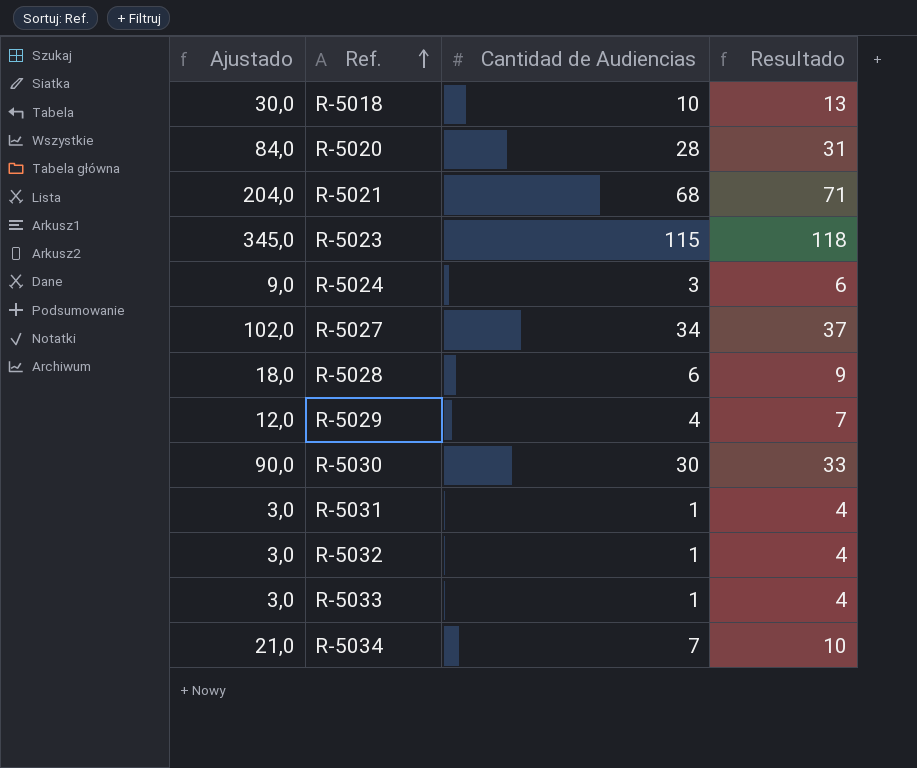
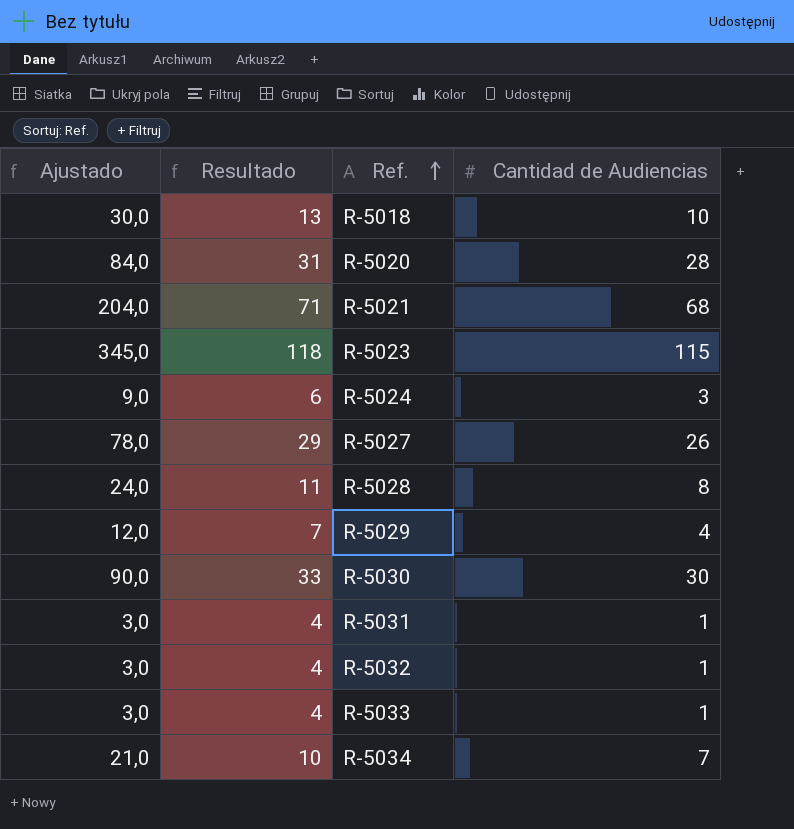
column Resultado | position: 4 -> 2
R-5027 | Ajustado: 102,0 -> 78,0
R-5027 | Resultado: 37 -> 29
R-5027 | Cantidad de Audiencias: 34 -> 26
R-5028 | Ajustado: 18,0 -> 24,0
R-5028 | Resultado: 9 -> 11
R-5028 | Cantidad de Audiencias: 6 -> 8

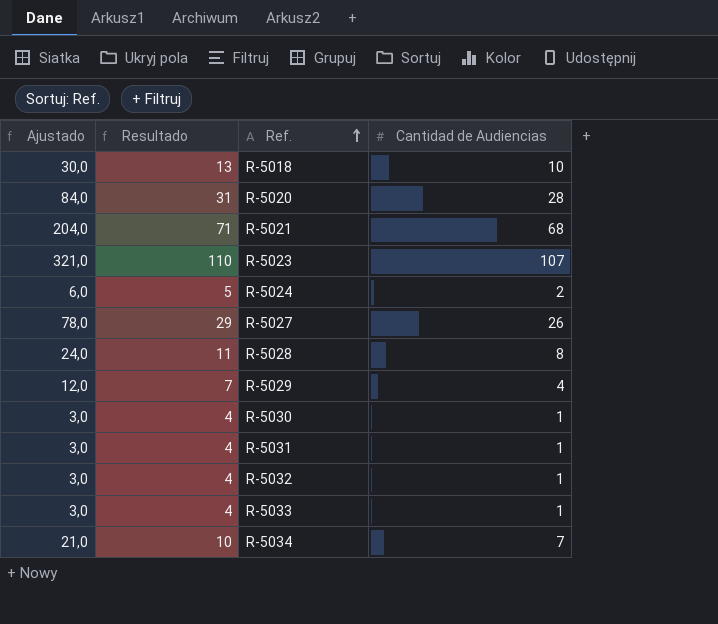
R-5023 | Ajustado: 345,0 -> 321,0
R-5023 | Resultado: 118 -> 110
R-5023 | Cantidad de Audiencias: 115 -> 107
R-5024 | Ajustado: 9,0 -> 6,0
R-5024 | Resultado: 6 -> 5
R-5024 | Cantidad de Audiencias: 3 -> 2
R-5030 | Ajustado: 90,0 -> 3,0
R-5030 | Resultado: 33 -> 4
R-5030 | Cantidad de Audiencias: 30 -> 1

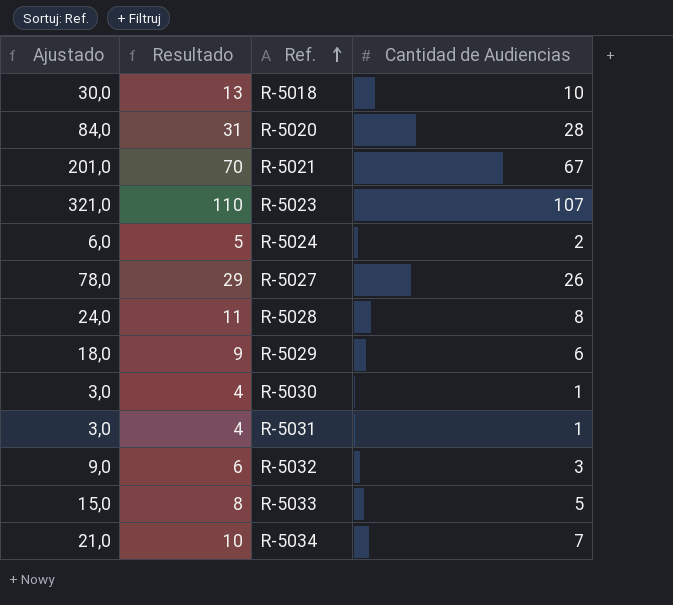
R-5021 | Ajustado: 204,0 -> 201,0
R-5021 | Resultado: 71 -> 70
R-5021 | Cantidad de Audiencias: 68 -> 67
R-5029 | Ajustado: 12,0 -> 18,0
R-5029 | Resultado: 7 -> 9
R-5029 | Cantidad de Audiencias: 4 -> 6
R-5032 | Ajustado: 3,0 -> 9,0
R-5032 | Resultado: 4 -> 6
R-5032 | Cantidad de Audiencias: 1 -> 3
R-5033 | Ajustado: 3,0 -> 15,0
R-5033 | Resultado: 4 -> 8
R-5033 | Cantidad de Audiencias: 1 -> 5

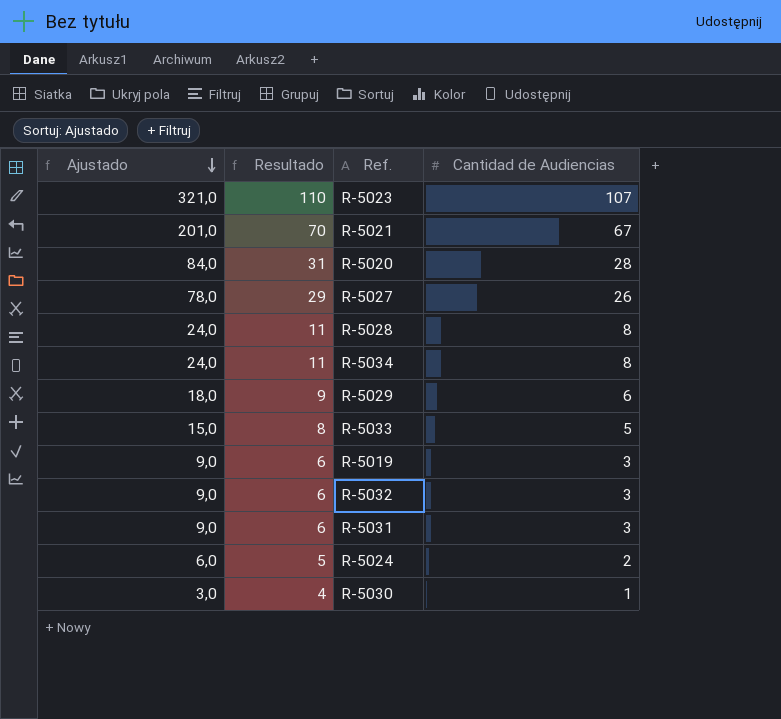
row order: Ref. ascending -> Ajustado descending
row R-5018: 30,0 | 13 | 10 -> none
R-5034 | Ajustado: 21,0 -> 24,0
R-5034 | Resultado: 10 -> 11
R-5034 | Cantidad de Audiencias: 7 -> 8
row R-5019: none -> 9,0 | 6 | 3
R-5031 | Ajustado: 3,0 -> 9,0
R-5031 | Resultado: 4 -> 6
R-5031 | Cantidad de Audiencias: 1 -> 3

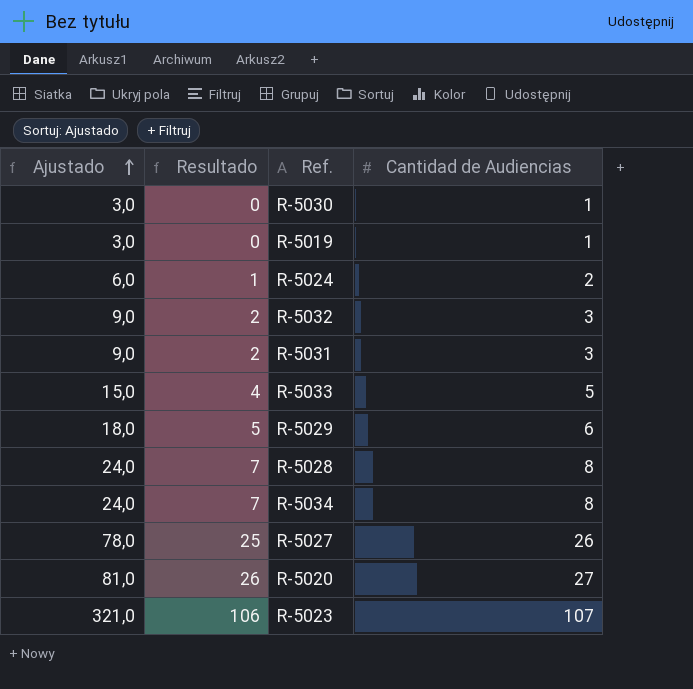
row order: Ajustado descending -> Ajustado ascending
column Resultado | formula: [Cantidad de Audiencias] + 3 -> [Cantidad de Audiencias] - 1
row R-5021: 201,0 | 70 | 67 -> none
R-5019 | Ajustado: 9,0 -> 3,0
R-5019 | Cantidad de Audiencias: 3 -> 1
R-5020 | Ajustado: 84,0 -> 81,0
R-5020 | Cantidad de Audiencias: 28 -> 27

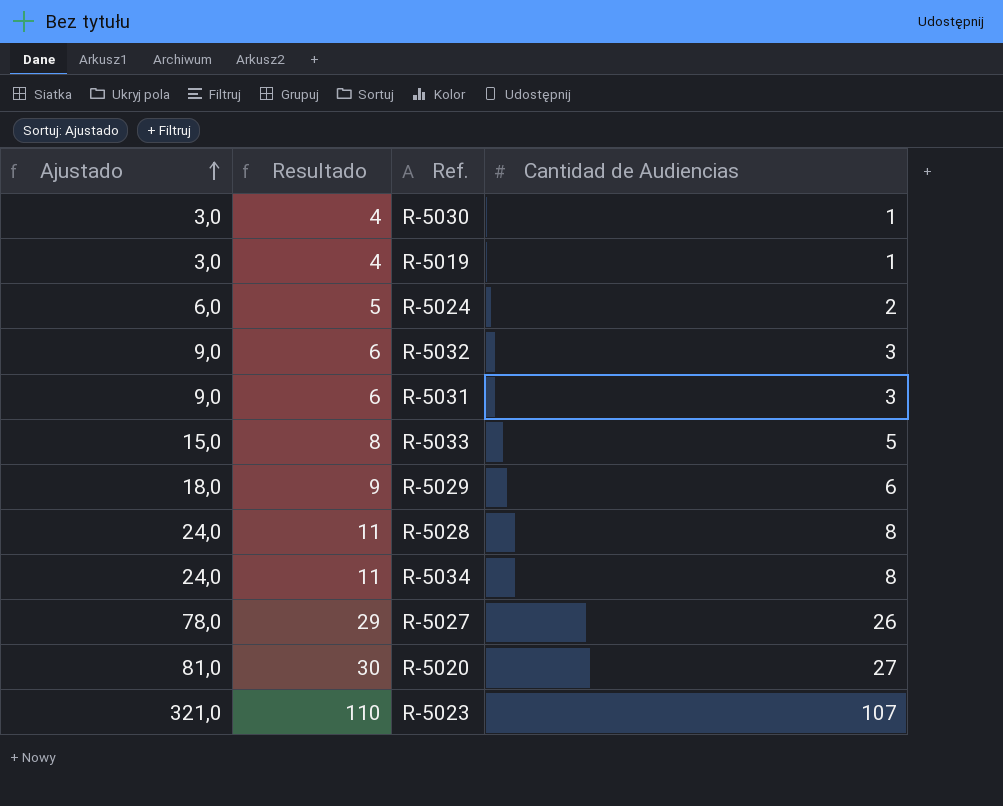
column Resultado | formula: [Cantidad de Audiencias] - 1 -> [Cantidad de Audiencias] + 3

